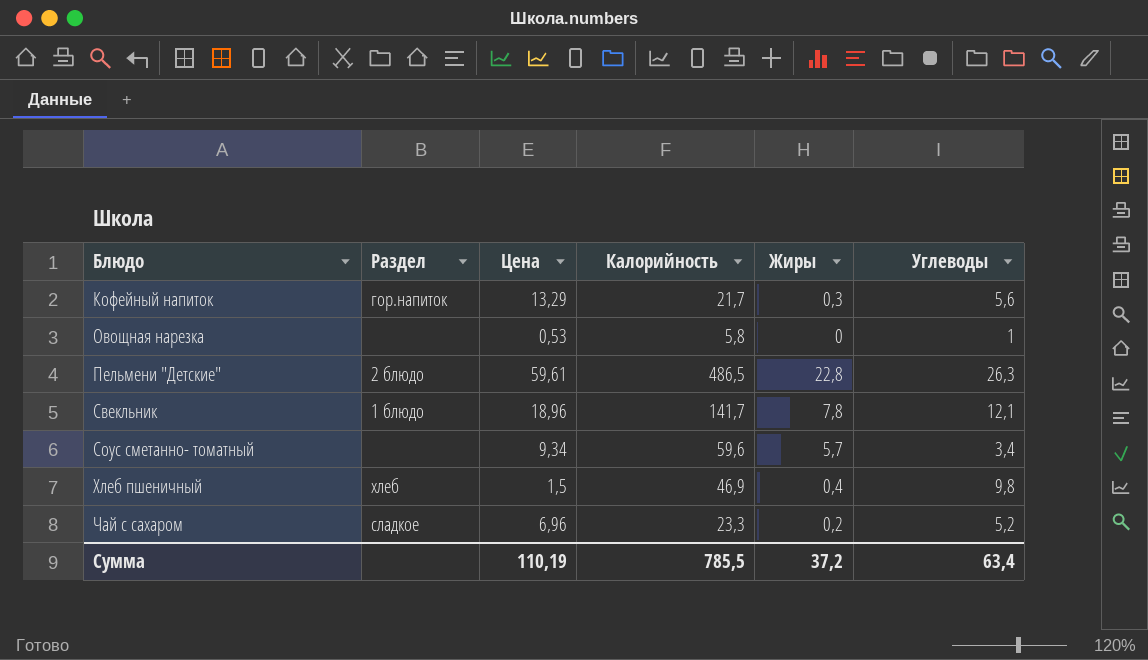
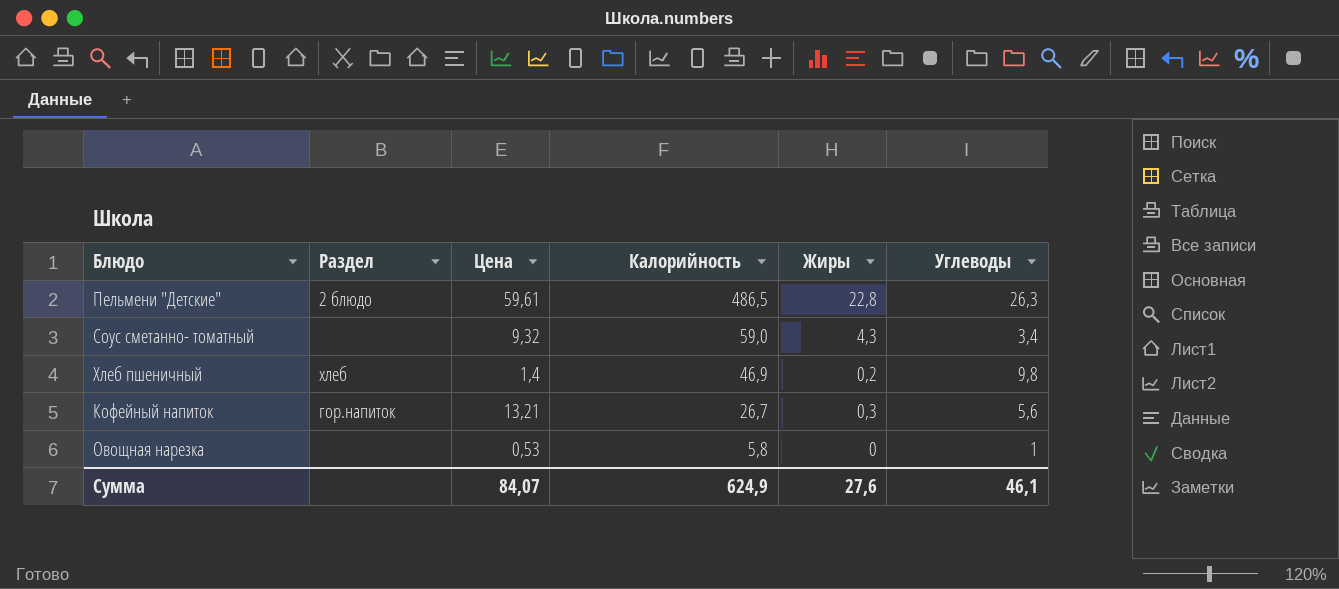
row order: Блюдо ascending -> Калорийность descending
row Свекльник: 1 блюдо | 18,96 | 141,7 | 7,8 | 12,1 -> none
row Чай с сахаром: сладкое | 6,96 | 23,3 | 0,2 | 5,2 -> none
Соус сметанно- томатный | Цена: 9,34 -> 9,32
Соус сметанно- томатный | Калорийность: 59,6 -> 59,0
Соус сметанно- томатный | Жиры: 5,7 -> 4,3
Хлеб пшеничный | Цена: 1,5 -> 1,4
Хлеб пшеничный | Жиры: 0,4 -> 0,2
Кофейный напиток | Цена: 13,29 -> 13,21
Кофейный напиток | Калорийность: 21,7 -> 26,7
Сумма | Цена: 110,19 -> 84,07
Сумма | Калорийность: 785,5 -> 624,9
Сумма | Жиры: 37,2 -> 27,6
Сумма | Углеводы: 63,4 -> 46,1

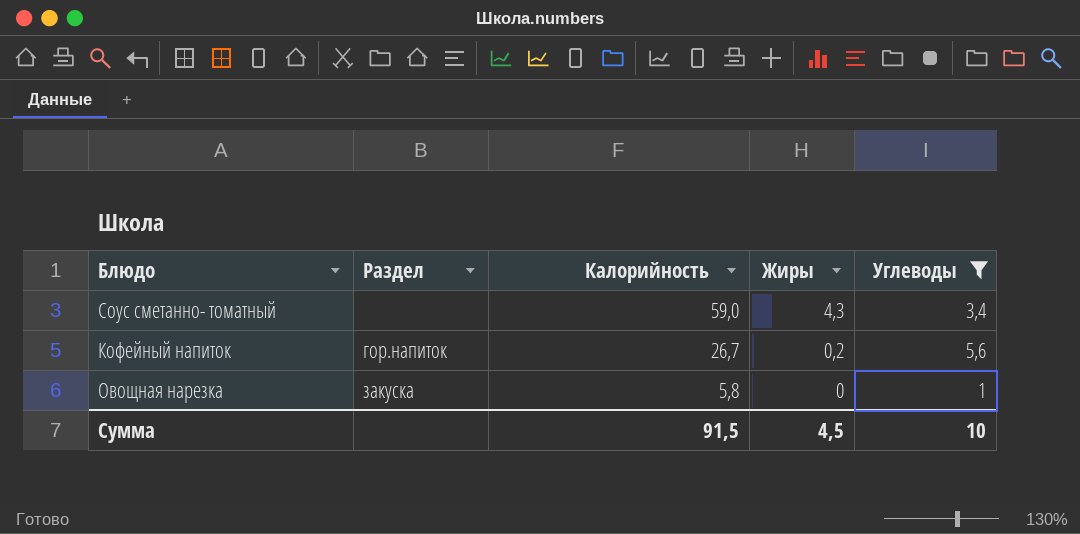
filter: none -> Углеводы <= 5,6
column Цена | position: 3 -> none
Кофейный напиток | Жиры: 0,3 -> 0,2
Овощная нарезка | Раздел: none -> закуска
Сумма | Калорийность: 624,9 -> 91,5
Сумма | Жиры: 27,6 -> 4,5
Сумма | Углеводы: 46,1 -> 10

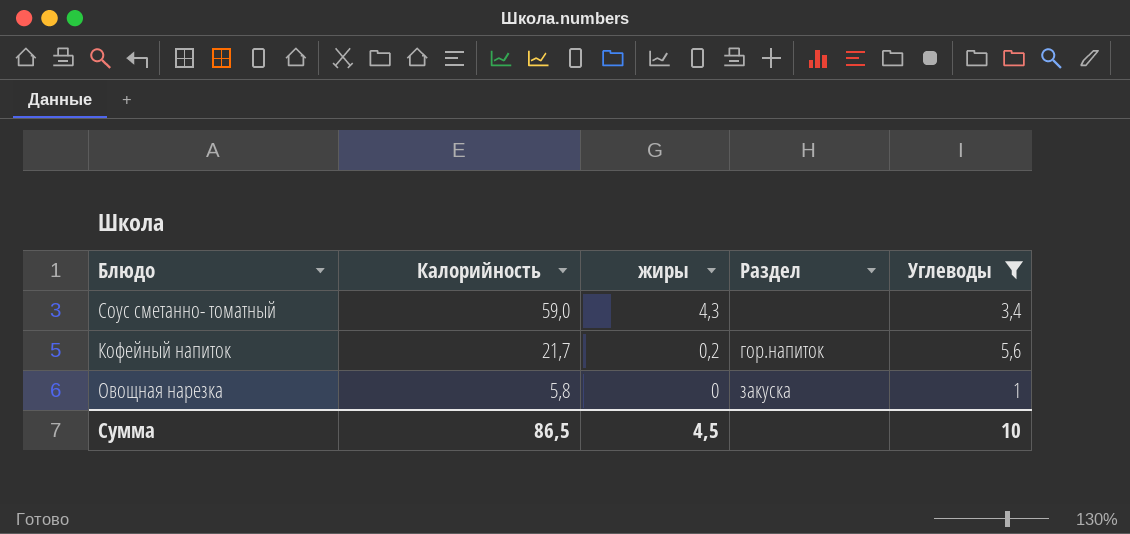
column name: Жиры -> жиры
column Раздел | position: 2 -> 4
Кофейный напиток | Калорийность: 26,7 -> 21,7
Сумма | Калорийность: 91,5 -> 86,5

